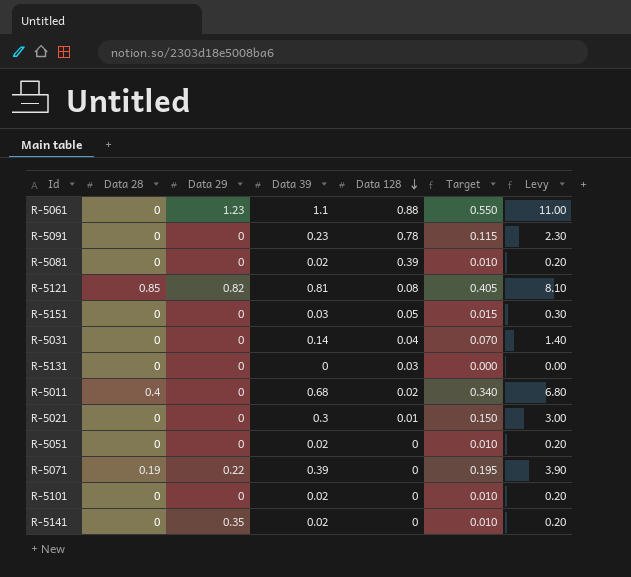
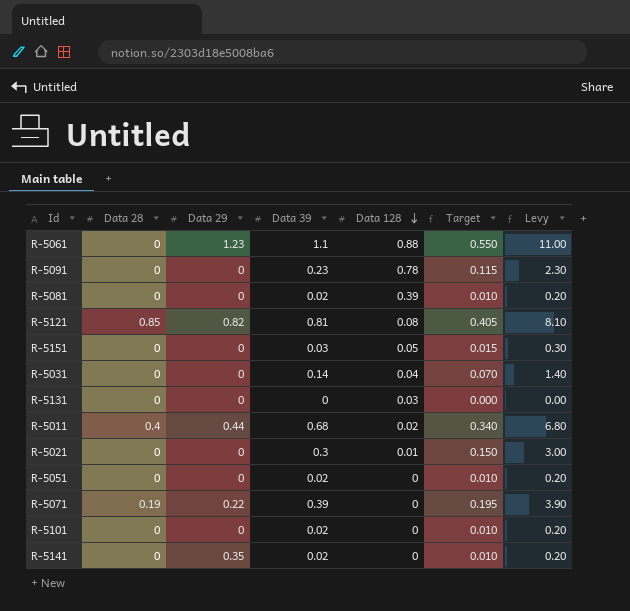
R-5011 | Data 29: 0 -> 0.44

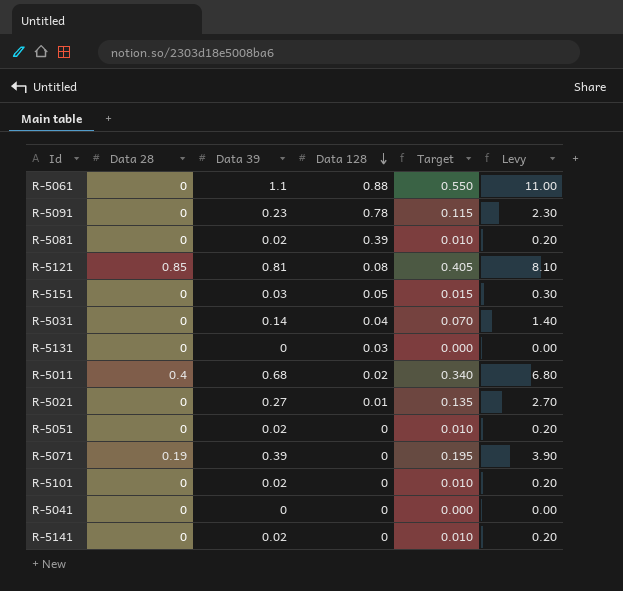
column Data 29 | position: 3 -> none
R-5021 | Data 39: 0.3 -> 0.27
R-5021 | Target: 0.150 -> 0.135
R-5021 | Levy: 3.00 -> 2.70
row R-5041: none -> 0 | 0 | 0 | 0.000 | 0.00

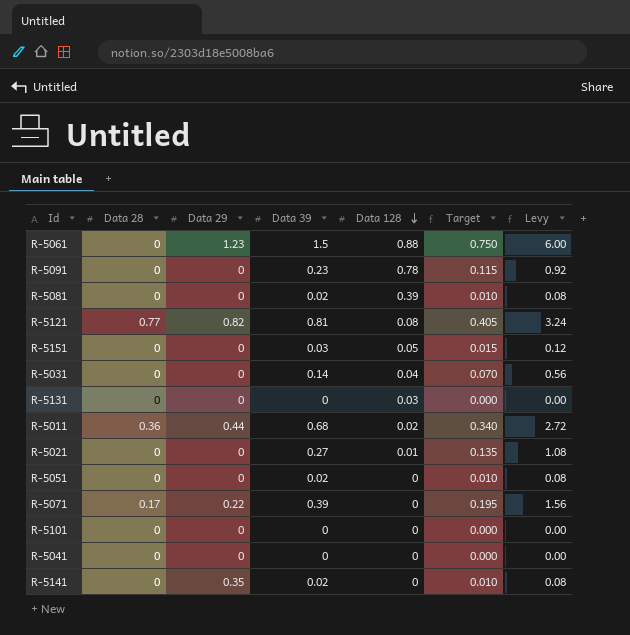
column Data 29 | position: none -> 3
column Levy | formula: [Data 39] * 10 -> [Data 39] * 4
R-5061 | Data 39: 1.1 -> 1.5
R-5061 | Target: 0.550 -> 0.750
R-5121 | Data 28: 0.85 -> 0.77
R-5011 | Data 28: 0.4 -> 0.36
R-5071 | Data 28: 0.19 -> 0.17
R-5101 | Data 39: 0.02 -> 0
R-5101 | Target: 0.010 -> 0.000

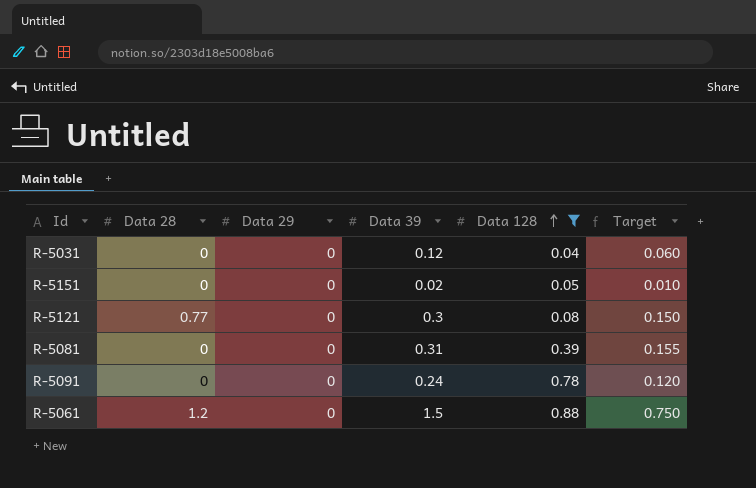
filter: none -> Data 128 >= 0.04
row order: Data 128 descending -> Data 128 ascending
column Levy | formula: [Data 39] * 4 -> none
R-5031 | Data 39: 0.14 -> 0.12
R-5031 | Target: 0.070 -> 0.060
R-5151 | Data 39: 0.03 -> 0.02
R-5151 | Target: 0.015 -> 0.010
R-5121 | Data 29: 0.82 -> 0
R-5121 | Data 39: 0.81 -> 0.3
R-5121 | Target: 0.405 -> 0.150
R-5081 | Data 39: 0.02 -> 0.31
R-5081 | Target: 0.010 -> 0.155
R-5091 | Data 39: 0.23 -> 0.24
R-5091 | Target: 0.115 -> 0.120
R-5061 | Data 28: 0 -> 1.2
R-5061 | Data 29: 1.23 -> 0

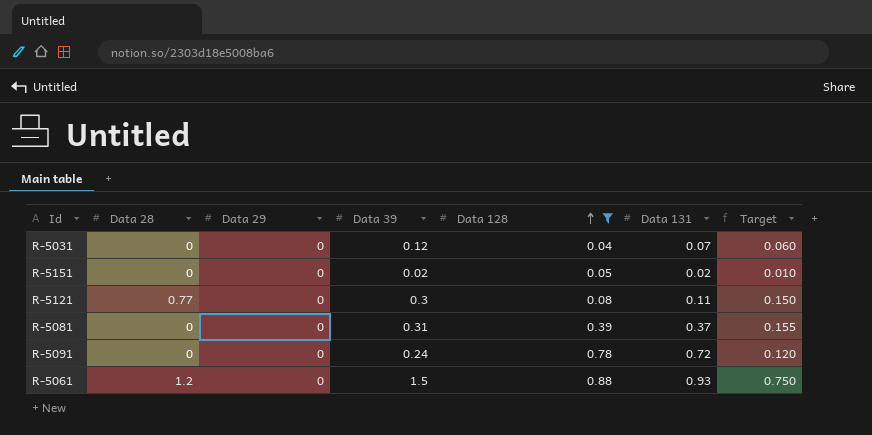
column Data 131 | position: none -> 6

